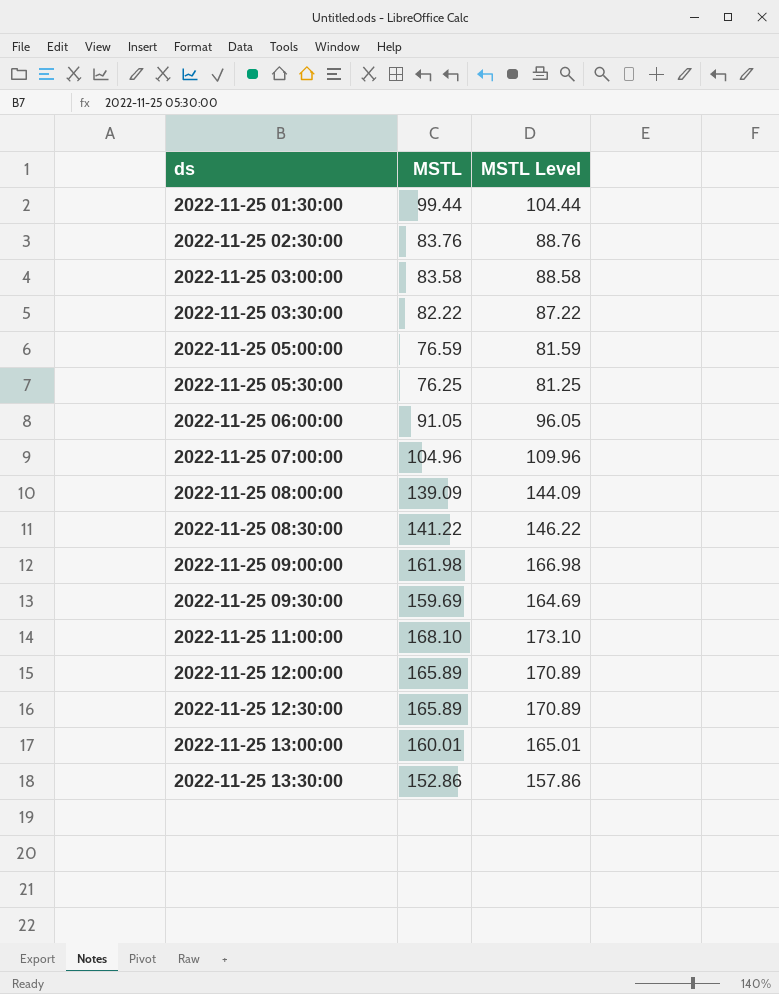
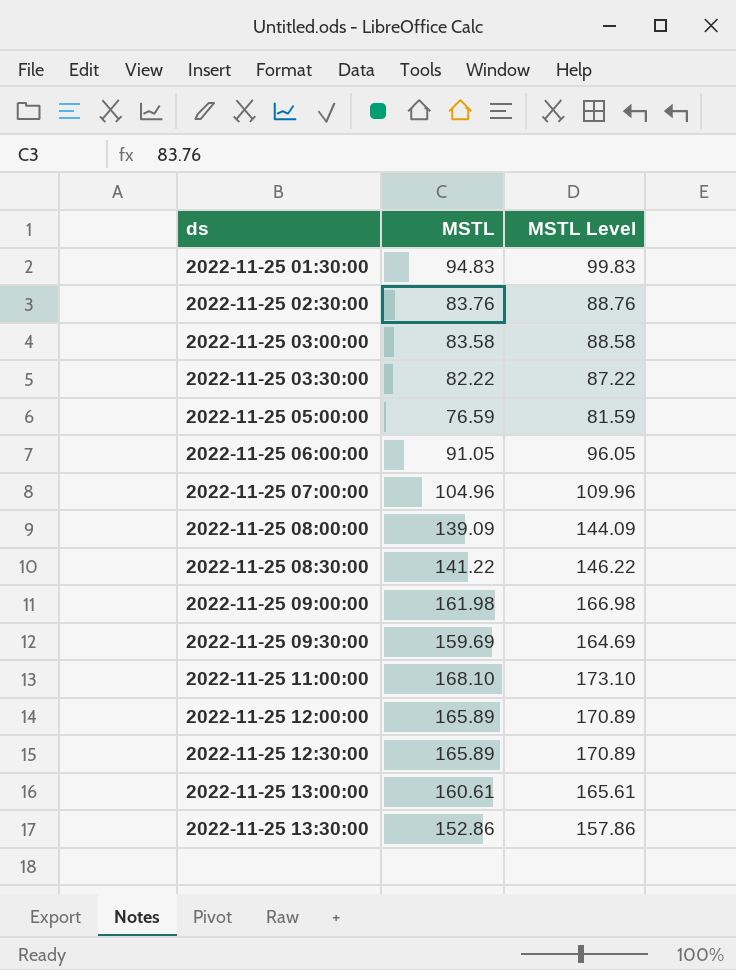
row 2022-11-25 05:30:00: 76.25 | 81.25 -> none
2022-11-25 01:30:00 | MSTL: 99.44 -> 94.83
2022-11-25 01:30:00 | MSTL Level: 104.44 -> 99.83
2022-11-25 13:00:00 | MSTL: 160.01 -> 160.61
2022-11-25 13:00:00 | MSTL Level: 165.01 -> 165.61

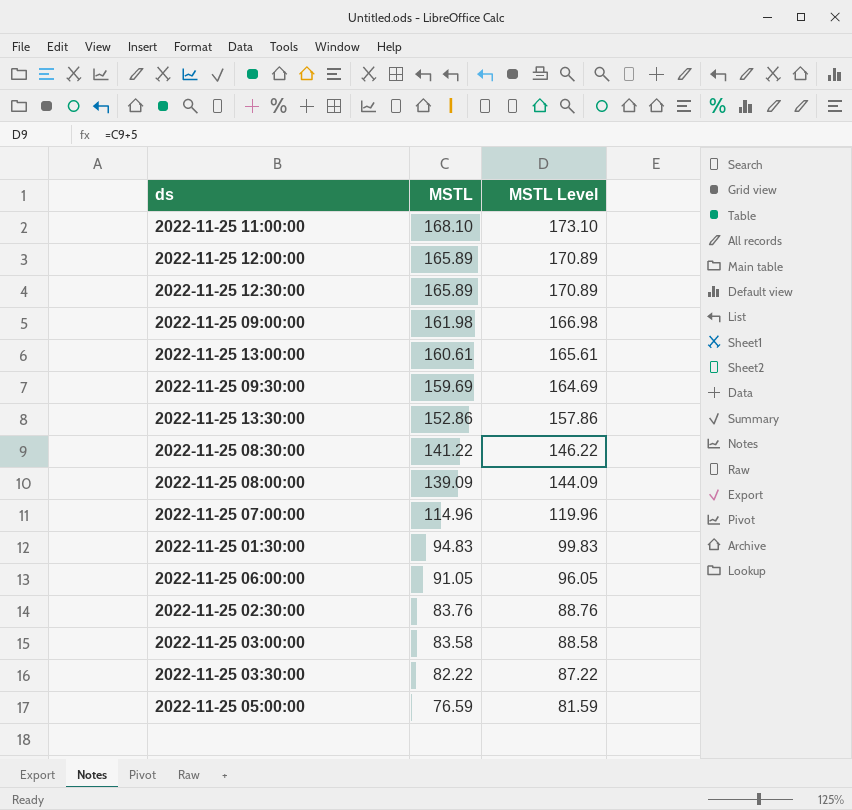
row order: ds ascending -> MSTL descending
2022-11-25 07:00:00 | MSTL: 104.96 -> 114.96
2022-11-25 07:00:00 | MSTL Level: 109.96 -> 119.96

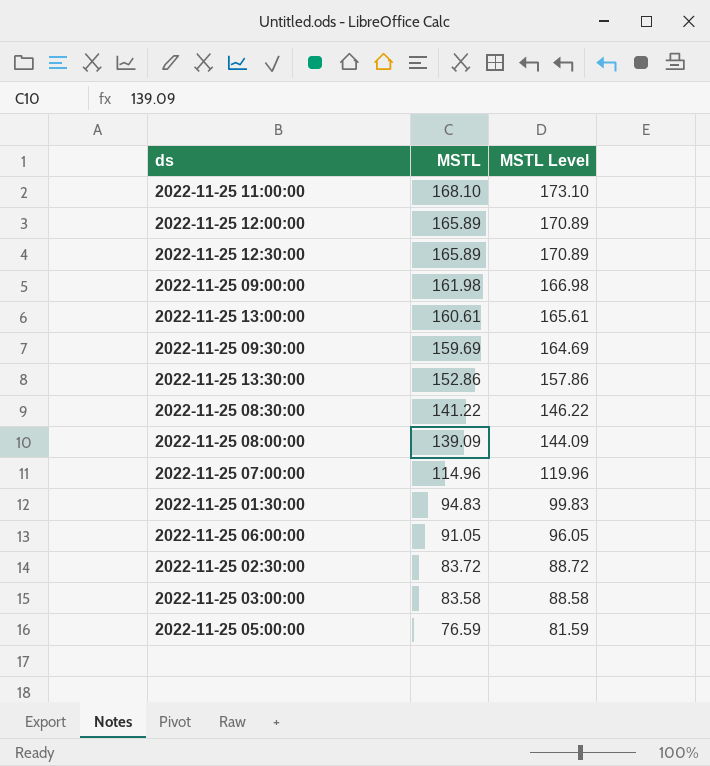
row 2022-11-25 03:30:00: 82.22 | 87.22 -> none
2022-11-25 02:30:00 | MSTL: 83.76 -> 83.72
2022-11-25 02:30:00 | MSTL Level: 88.76 -> 88.72

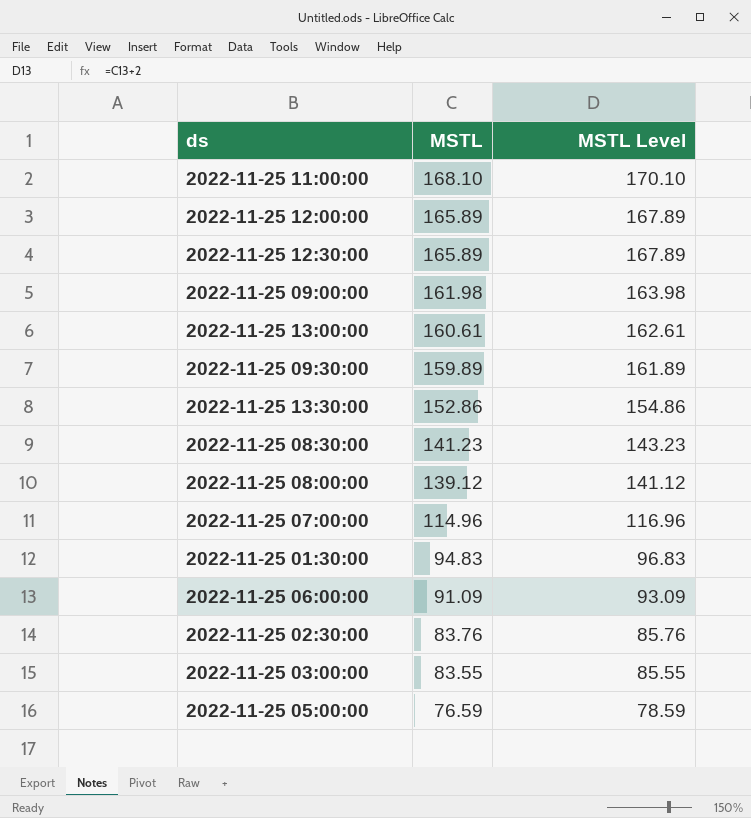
column MSTL Level | formula: [MSTL] + 5 -> [MSTL] + 2
2022-11-25 09:30:00 | MSTL: 159.69 -> 159.89
2022-11-25 08:30:00 | MSTL: 141.22 -> 141.23
2022-11-25 08:00:00 | MSTL: 139.09 -> 139.12
2022-11-25 06:00:00 | MSTL: 91.05 -> 91.09
2022-11-25 02:30:00 | MSTL: 83.72 -> 83.76
2022-11-25 03:00:00 | MSTL: 83.58 -> 83.55

